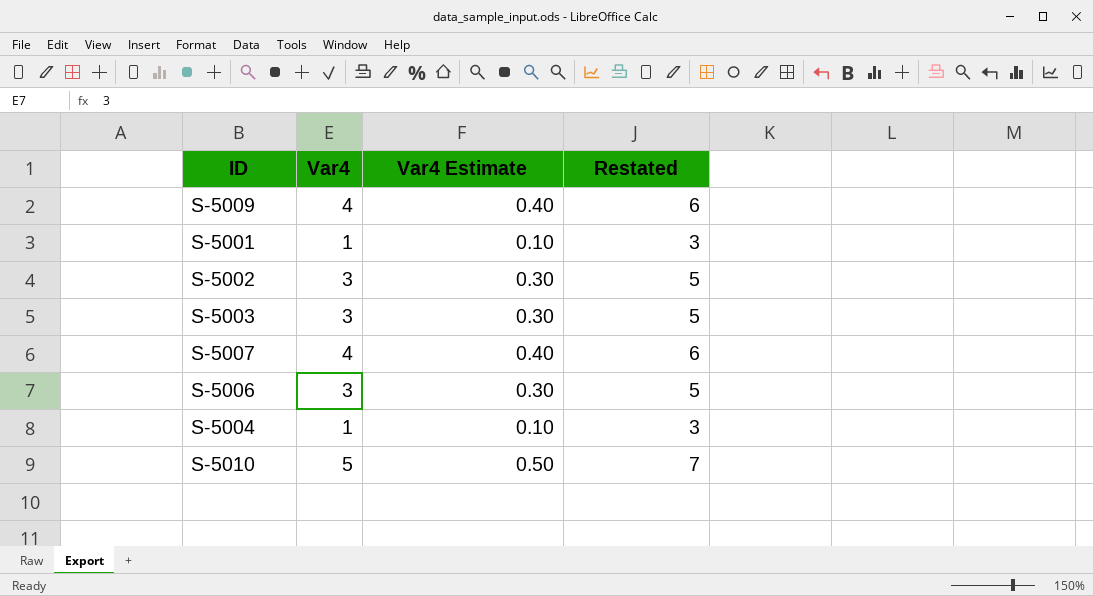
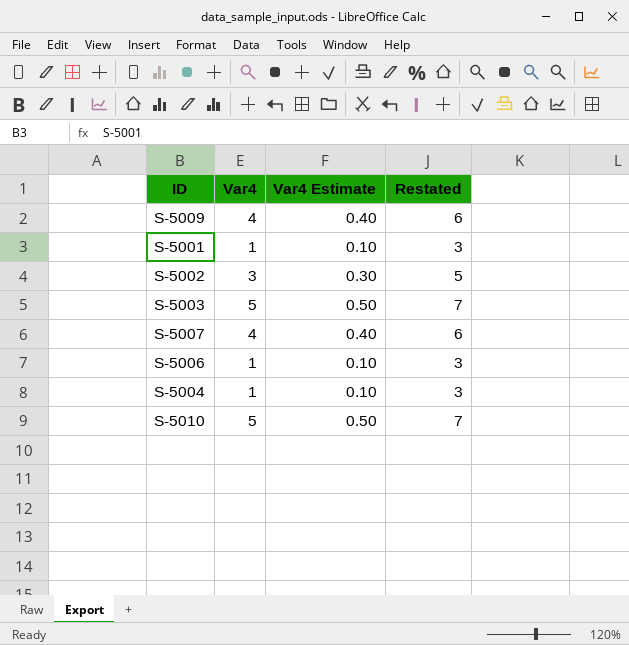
S-5003 | Var4: 3 -> 5
S-5003 | Var4 Estimate: 0.30 -> 0.50
S-5003 | Restated: 5 -> 7
S-5006 | Var4: 3 -> 1
S-5006 | Var4 Estimate: 0.30 -> 0.10
S-5006 | Restated: 5 -> 3

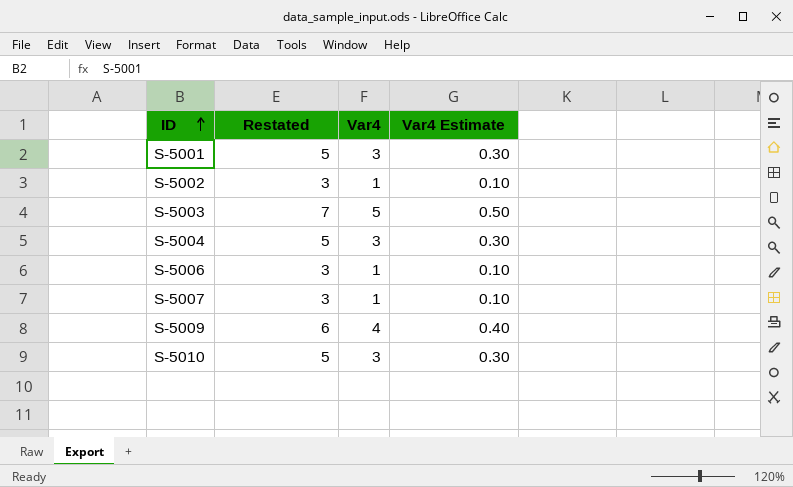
row order: none -> ID ascending
column Restated | position: 4 -> 2
S-5001 | Restated: 3 -> 5
S-5001 | Var4: 1 -> 3
S-5001 | Var4 Estimate: 0.10 -> 0.30
S-5002 | Restated: 5 -> 3
S-5002 | Var4: 3 -> 1
S-5002 | Var4 Estimate: 0.30 -> 0.10
S-5004 | Restated: 3 -> 5
S-5004 | Var4: 1 -> 3
S-5004 | Var4 Estimate: 0.10 -> 0.30
S-5007 | Restated: 6 -> 3
S-5007 | Var4: 4 -> 1
S-5007 | Var4 Estimate: 0.40 -> 0.10
S-5010 | Restated: 7 -> 5
S-5010 | Var4: 5 -> 3
S-5010 | Var4 Estimate: 0.50 -> 0.30

